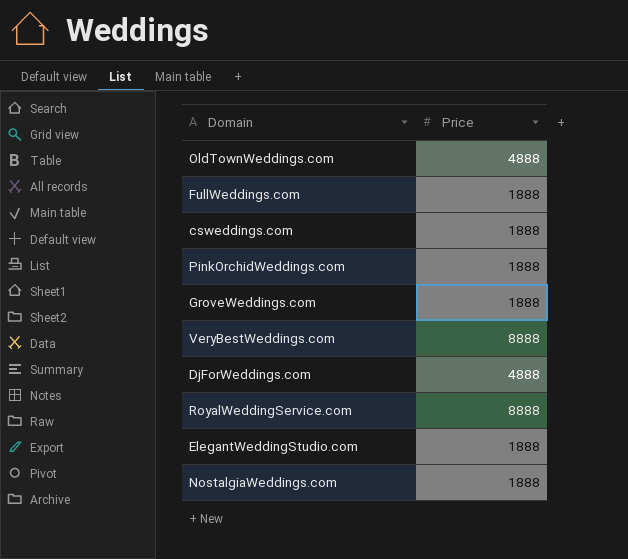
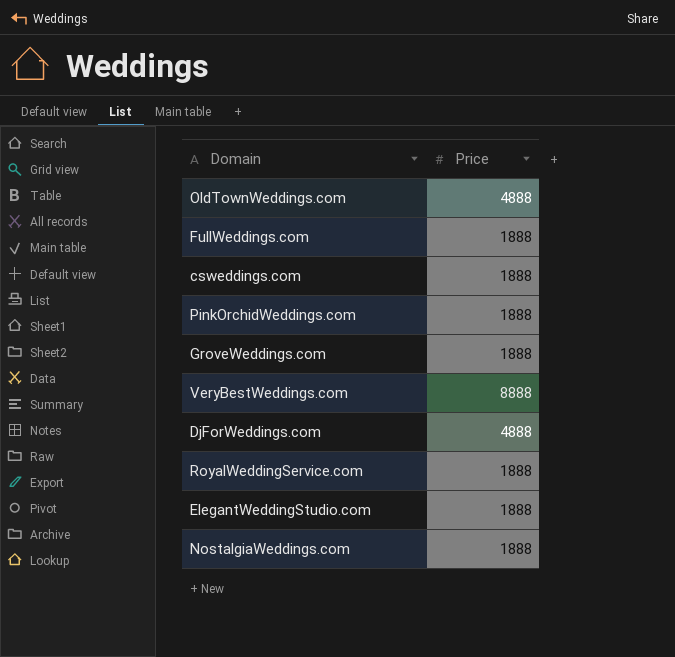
RoyalWeddingService.com | Price: 8888 -> 1888

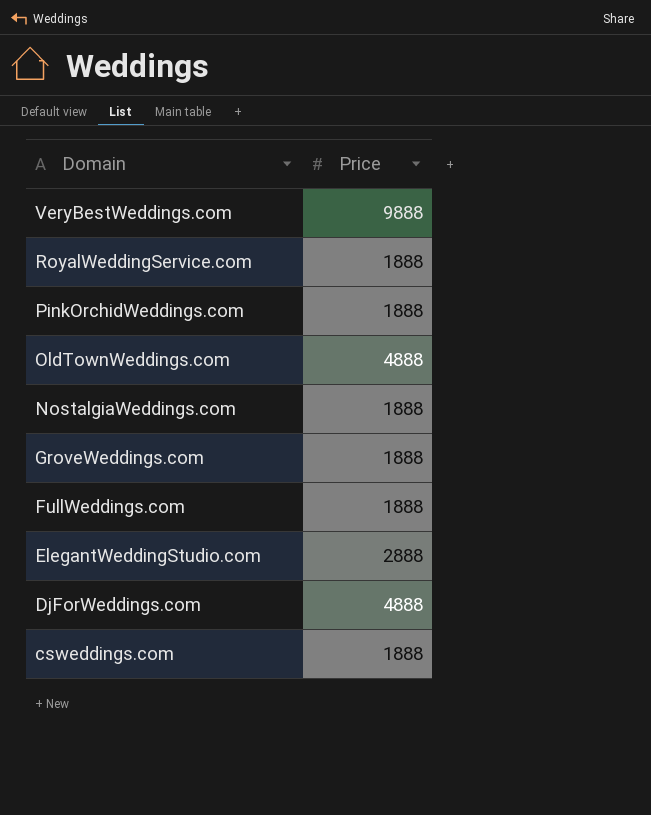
row order: none -> Domain descending
VeryBestWeddings.com | Price: 8888 -> 9888
ElegantWeddingStudio.com | Price: 1888 -> 2888

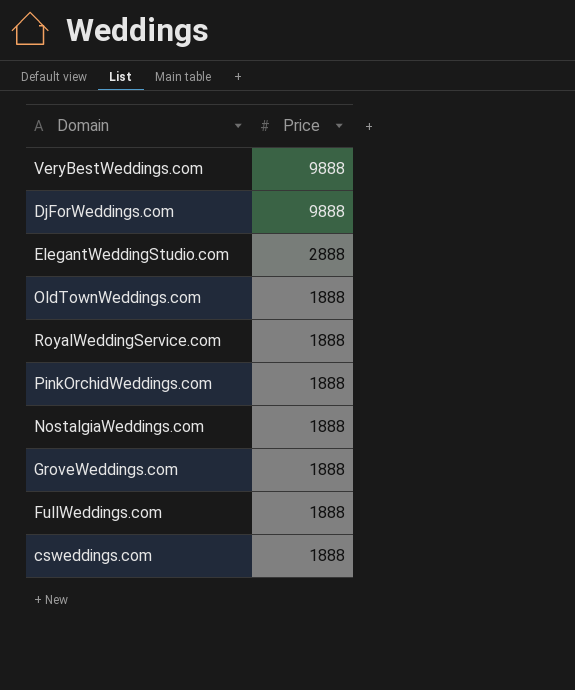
row order: Domain descending -> Price descending
DjForWeddings.com | Price: 4888 -> 9888
OldTownWeddings.com | Price: 4888 -> 1888

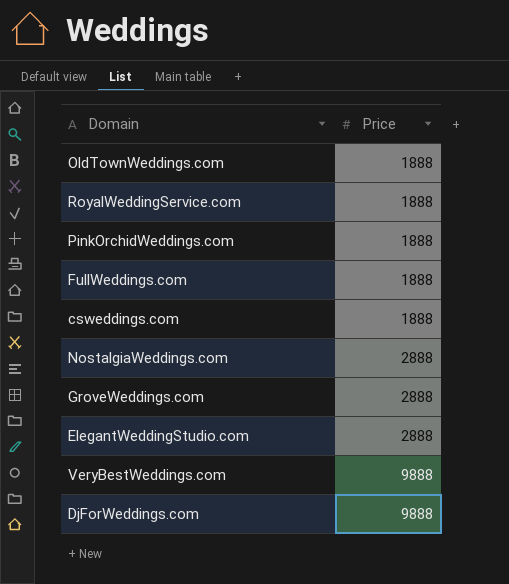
row order: Price descending -> Price ascending
NostalgiaWeddings.com | Price: 1888 -> 2888
GroveWeddings.com | Price: 1888 -> 2888

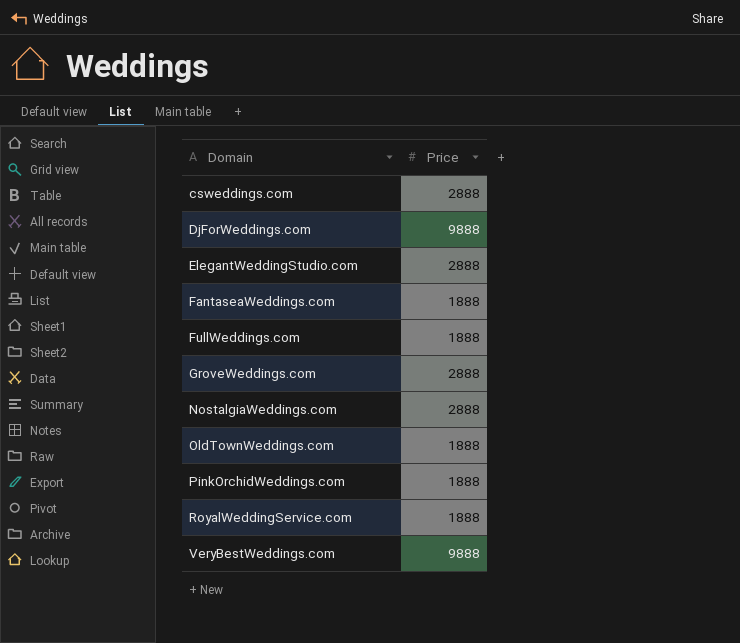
row order: Price ascending -> Domain ascending
csweddings.com | Price: 1888 -> 2888
row FantaseaWeddings.com: none -> 1888

